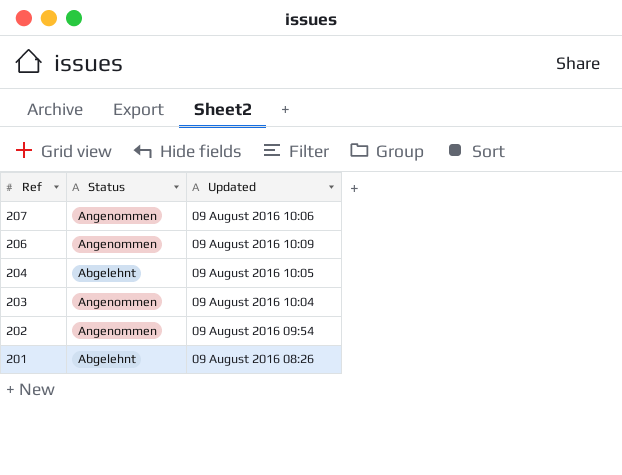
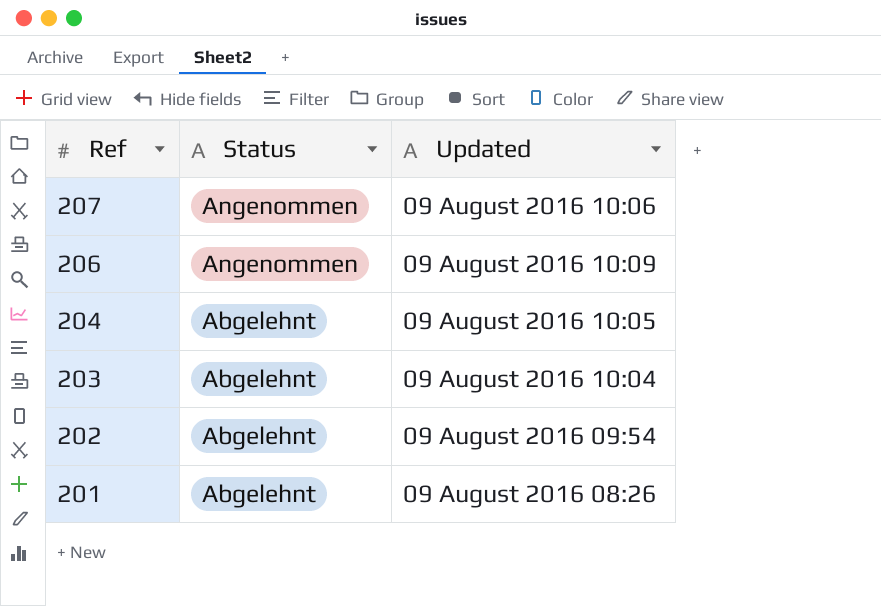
203 | Status: Angenommen -> Abgelehnt
202 | Status: Angenommen -> Abgelehnt

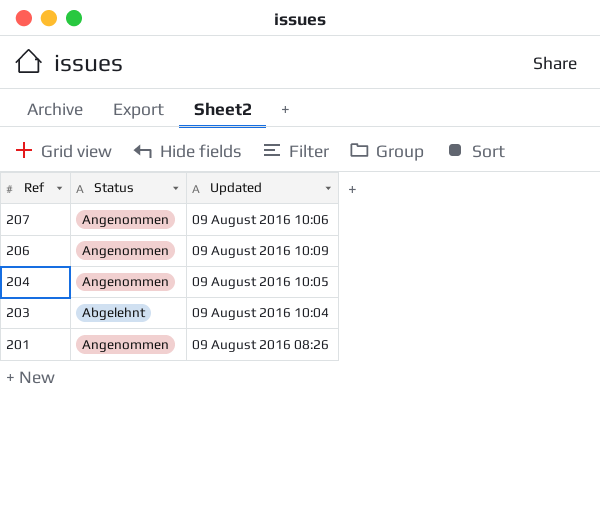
row 202: Abgelehnt | 09 August 2016 09:54 -> none
204 | Status: Abgelehnt -> Angenommen
201 | Status: Abgelehnt -> Angenommen

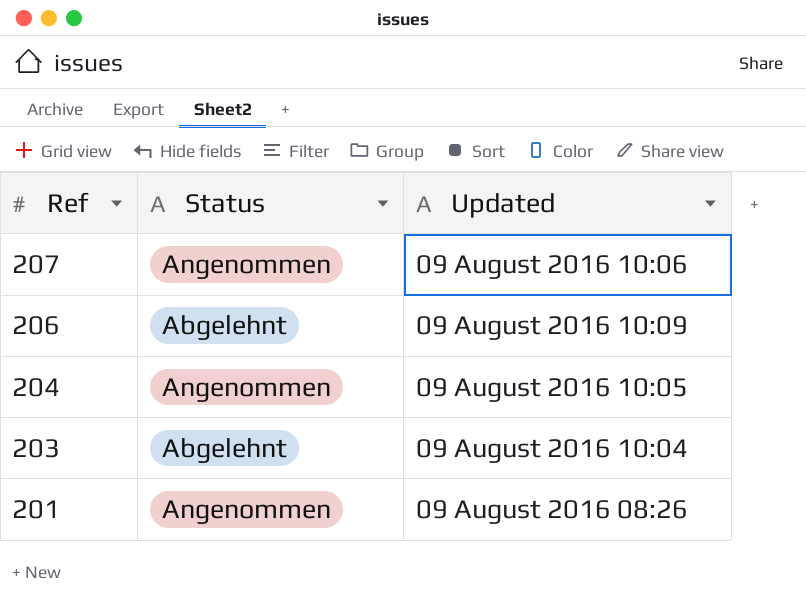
206 | Status: Angenommen -> Abgelehnt

